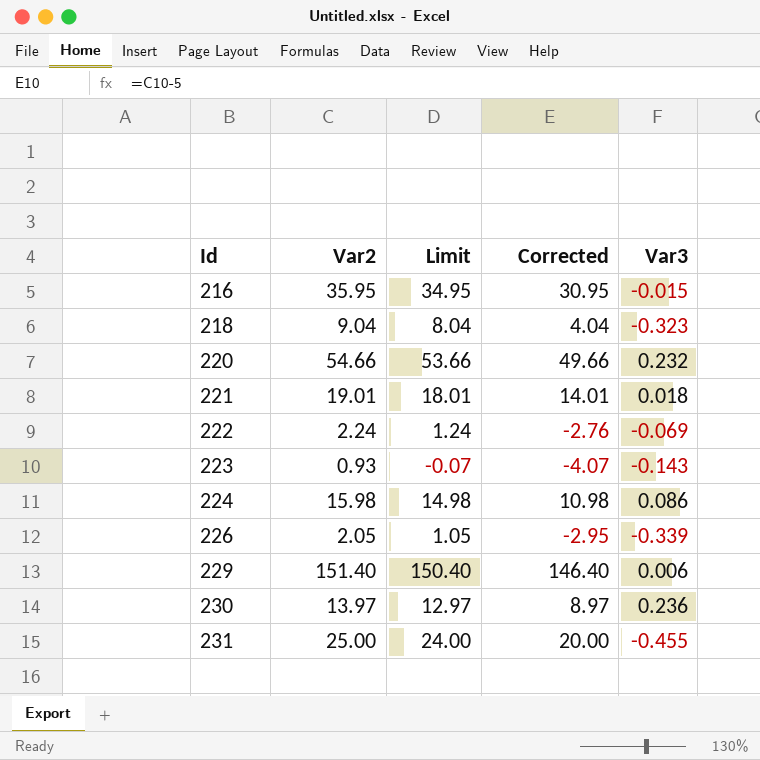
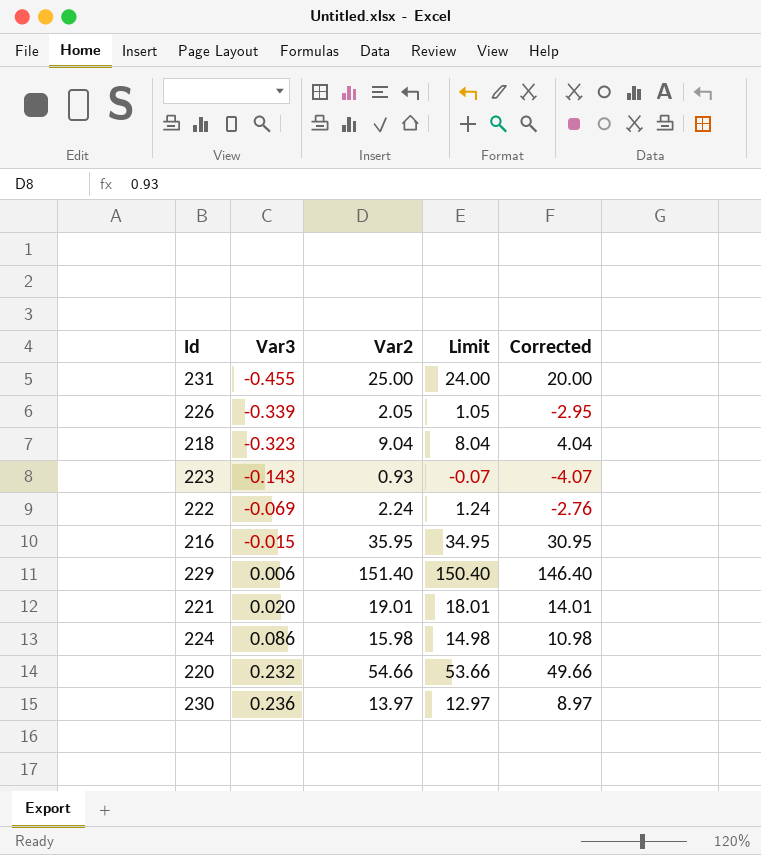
row order: Id ascending -> Var3 ascending
column Var3 | position: 5 -> 2
221 | Var3: 0.018 -> 0.020

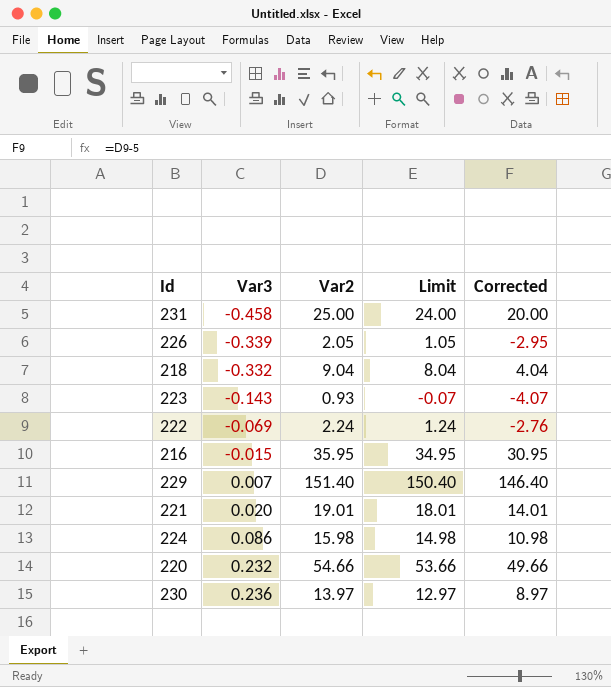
231 | Var3: -0.455 -> -0.458
218 | Var3: -0.323 -> -0.332
229 | Var3: 0.006 -> 0.007

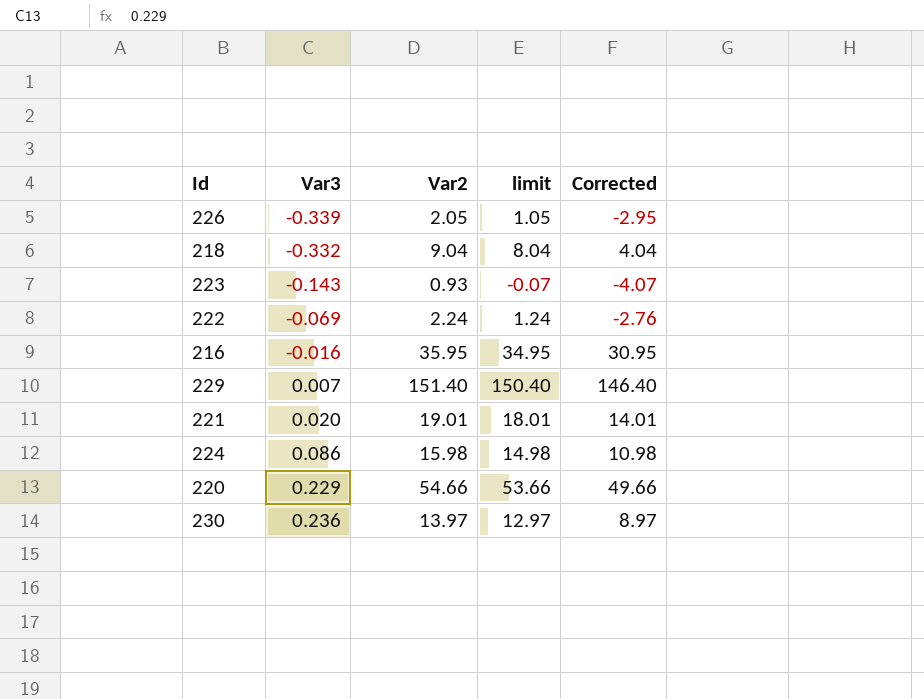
column name: Limit -> limit
row 231: -0.458 | 25.00 | 24.00 | 20.00 -> none
216 | Var3: -0.015 -> -0.016
220 | Var3: 0.232 -> 0.229

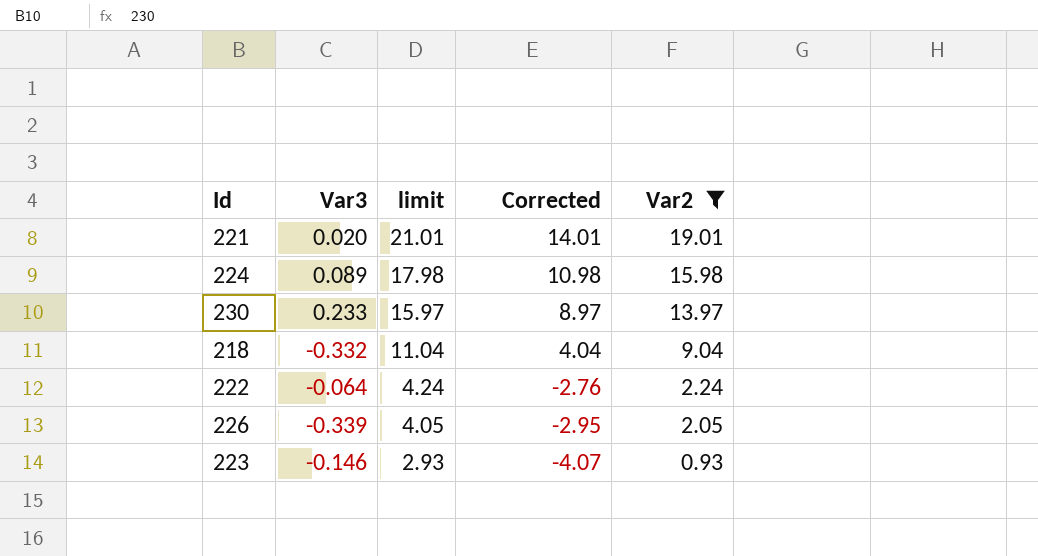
filter: none -> Var2 <= 19.01
row order: Var3 ascending -> limit descending
column limit | formula: [Var2] - 1 -> [Var2] + 2
column Var2 | position: 3 -> 5
224 | Var3: 0.086 -> 0.089
230 | Var3: 0.236 -> 0.233
222 | Var3: -0.069 -> -0.064
223 | Var3: -0.143 -> -0.146

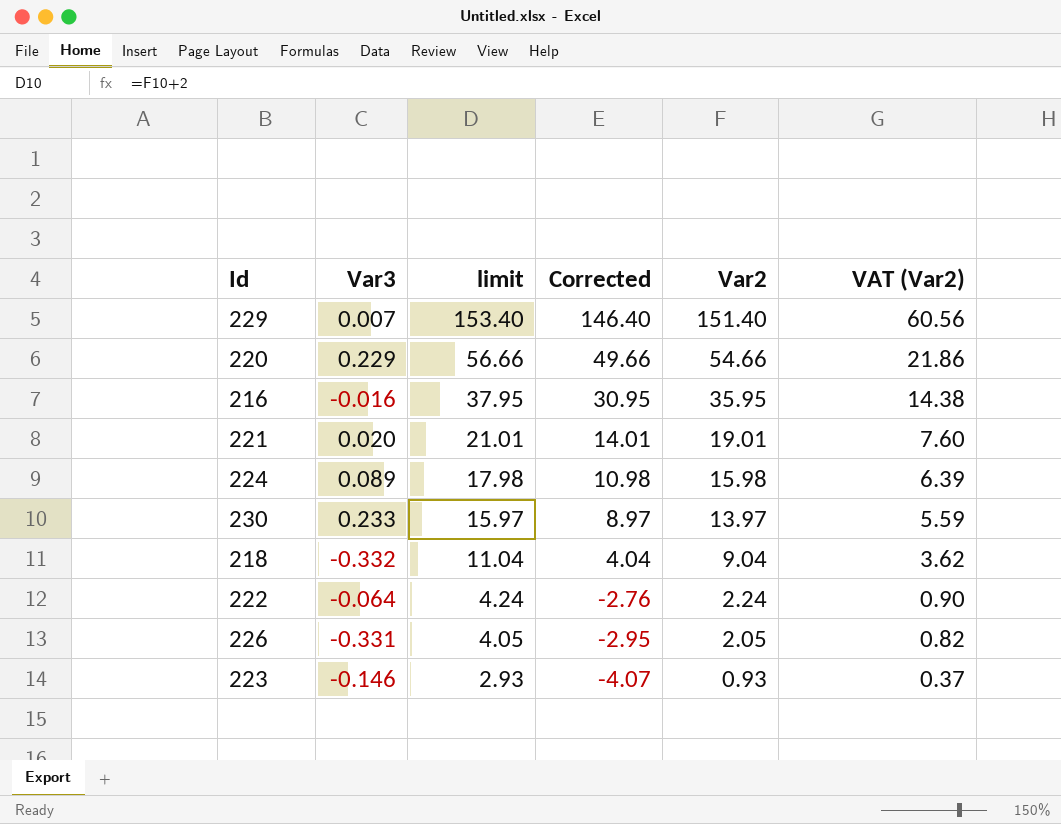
filter: Var2 <= 19.01 -> none
column VAT (Var2) | formula: none -> [Var2] * 0.4
226 | Var3: -0.339 -> -0.331

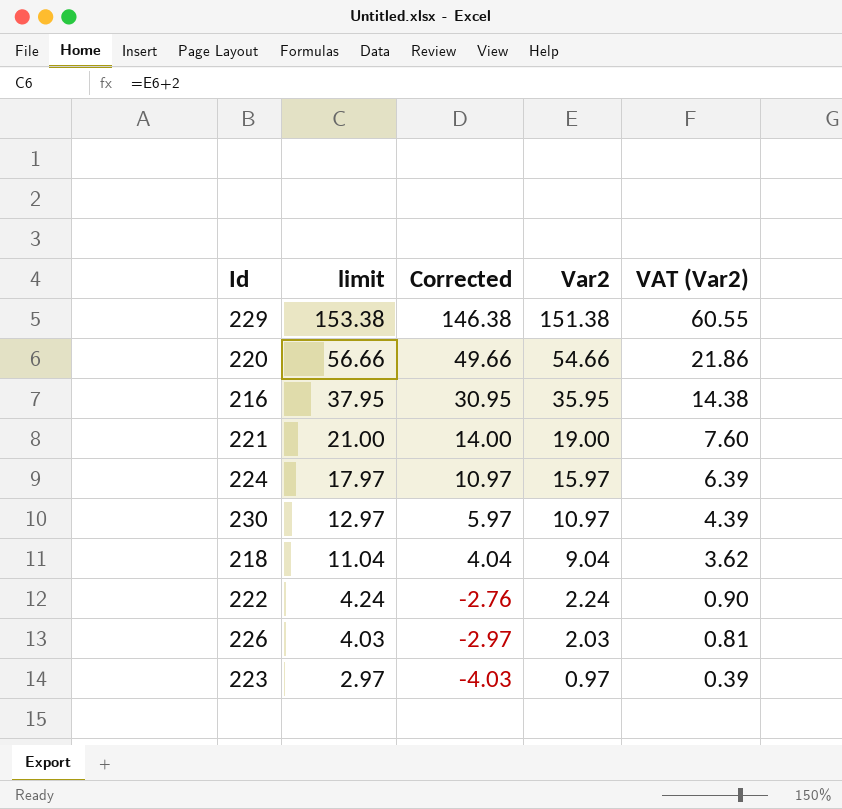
column Var3 | position: 2 -> none
229 | limit: 153.40 -> 153.38
229 | Corrected: 146.40 -> 146.38
229 | Var2: 151.40 -> 151.38
229 | VAT (Var2): 60.56 -> 60.55
221 | limit: 21.01 -> 21.00
221 | Corrected: 14.01 -> 14.00
221 | Var2: 19.01 -> 19.00
224 | limit: 17.98 -> 17.97
224 | Corrected: 10.98 -> 10.97
224 | Var2: 15.98 -> 15.97
230 | limit: 15.97 -> 12.97
230 | Corrected: 8.97 -> 5.97
230 | Var2: 13.97 -> 10.97
230 | VAT (Var2): 5.59 -> 4.39
226 | limit: 4.05 -> 4.03
226 | Corrected: -2.95 -> -2.97
226 | Var2: 2.05 -> 2.03
226 | VAT (Var2): 0.82 -> 0.81
223 | limit: 2.93 -> 2.97
223 | Corrected: -4.07 -> -4.03
223 | Var2: 0.93 -> 0.97
223 | VAT (Var2): 0.37 -> 0.39

